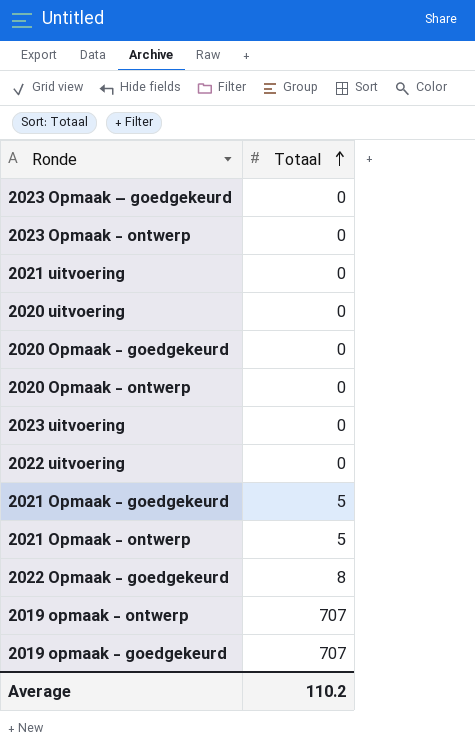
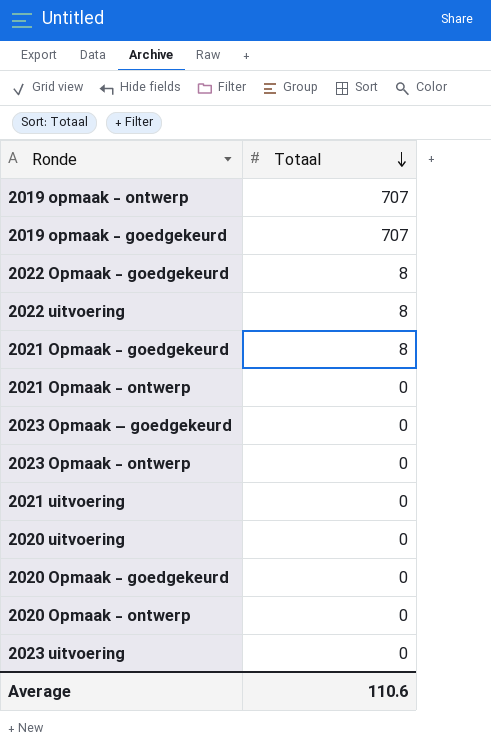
row order: Totaal ascending -> Totaal descending
2022 uitvoering | Totaal: 0 -> 8
2021 Opmaak - goedgekeurd | Totaal: 5 -> 8
2021 Opmaak - ontwerp | Totaal: 5 -> 0
Average | Totaal: 110.2 -> 110.6

